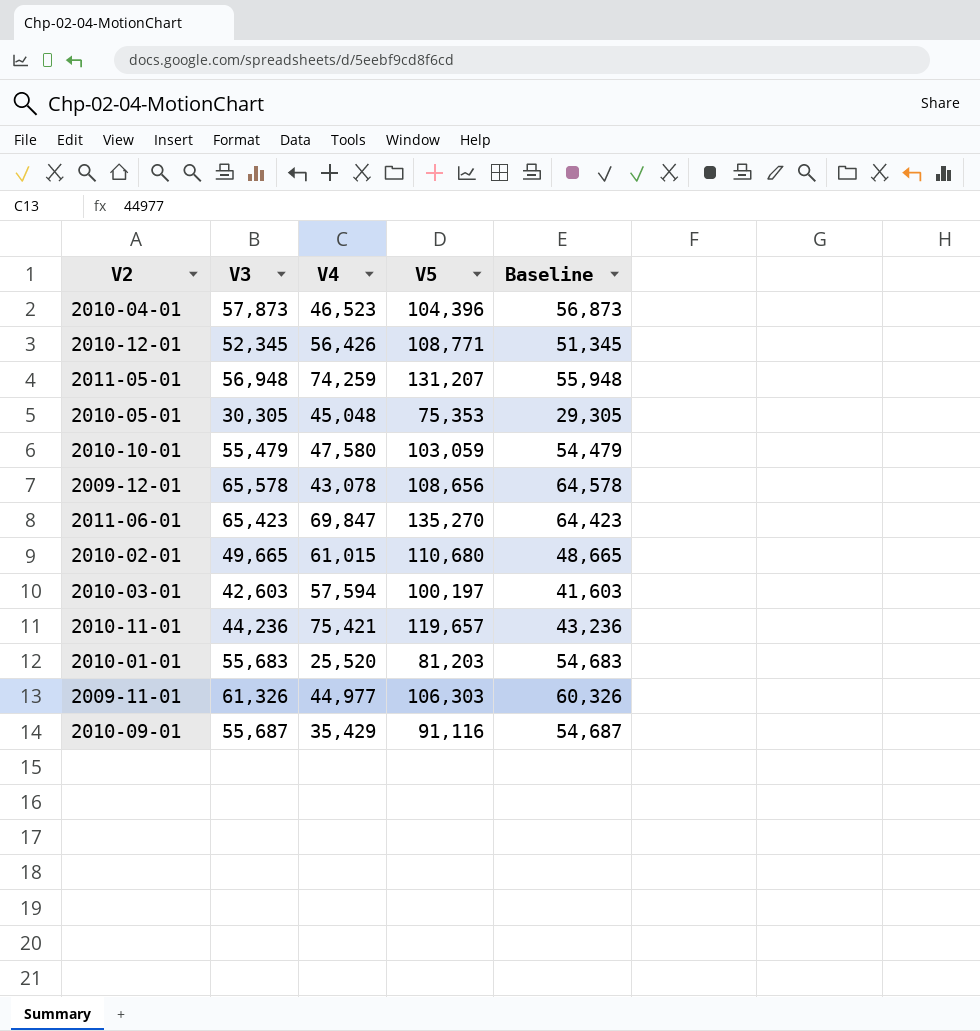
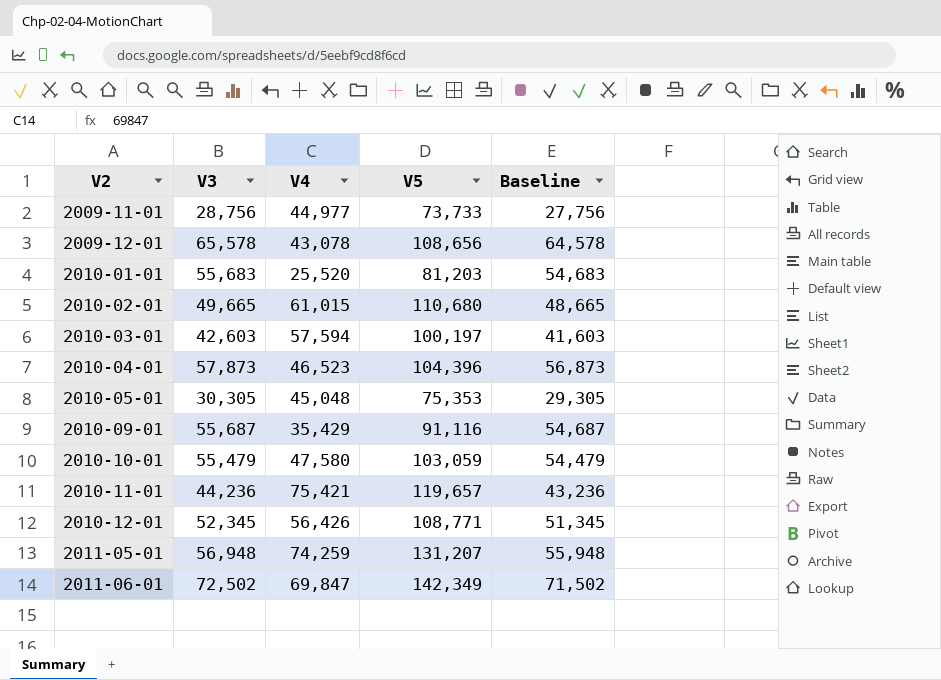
row order: none -> V2 ascending
2009-11-01 | V3: 61,326 -> 28,756
2009-11-01 | V5: 106,303 -> 73,733
2009-11-01 | Baseline: 60,326 -> 27,756
2011-06-01 | V3: 65,423 -> 72,502
2011-06-01 | V5: 135,270 -> 142,349
2011-06-01 | Baseline: 64,423 -> 71,502

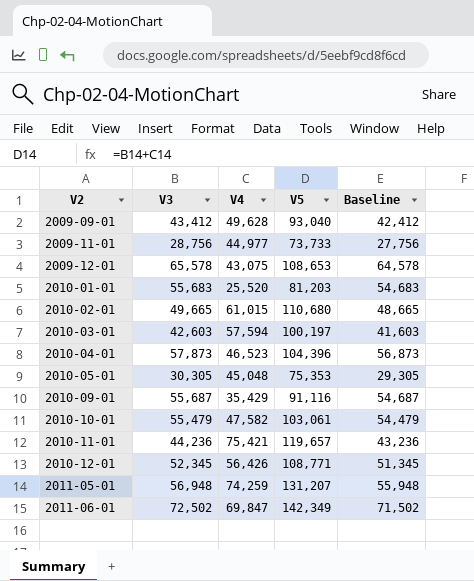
row 2009-09-01: none -> 43,412 | 49,628 | 93,040 | 42,412
2009-12-01 | V4: 43,078 -> 43,075
2009-12-01 | V5: 108,656 -> 108,653
2010-10-01 | V4: 47,580 -> 47,582
2010-10-01 | V5: 103,059 -> 103,061

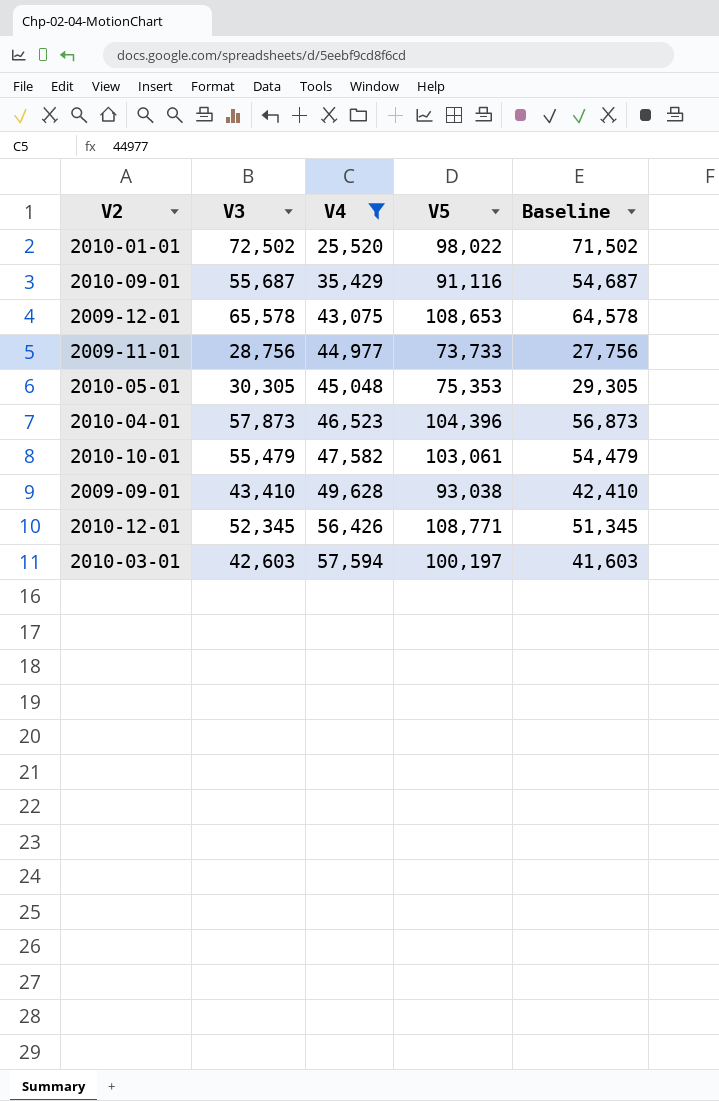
filter: none -> V4 <= 57,594
row order: V2 ascending -> V4 ascending
2010-01-01 | V3: 55,683 -> 72,502
2010-01-01 | V5: 81,203 -> 98,022
2010-01-01 | Baseline: 54,683 -> 71,502
2009-09-01 | V3: 43,412 -> 43,410
2009-09-01 | V5: 93,040 -> 93,038
2009-09-01 | Baseline: 42,412 -> 42,410

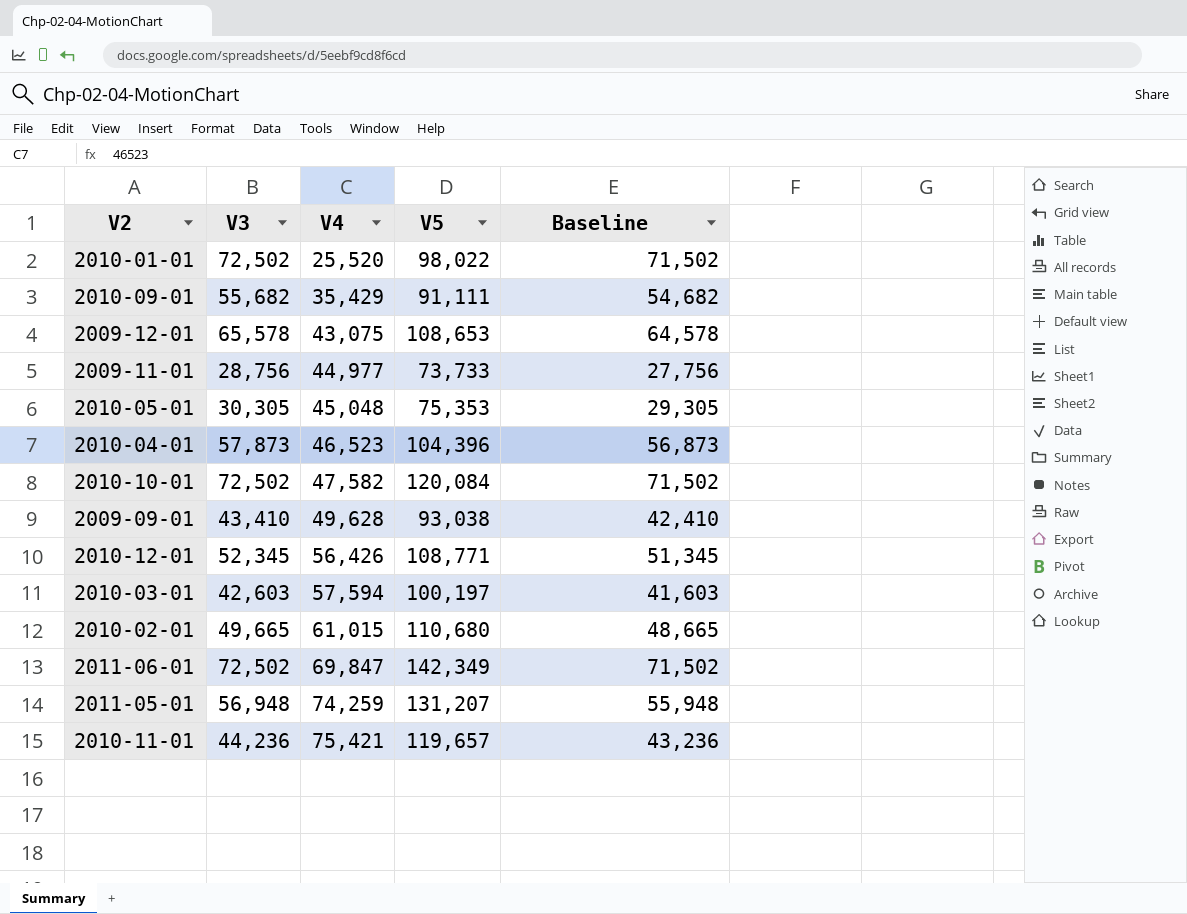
filter: V4 <= 57,594 -> none
2010-09-01 | V3: 55,687 -> 55,682
2010-09-01 | V5: 91,116 -> 91,111
2010-09-01 | Baseline: 54,687 -> 54,682
2010-10-01 | V3: 55,479 -> 72,502
2010-10-01 | V5: 103,061 -> 120,084
2010-10-01 | Baseline: 54,479 -> 71,502

